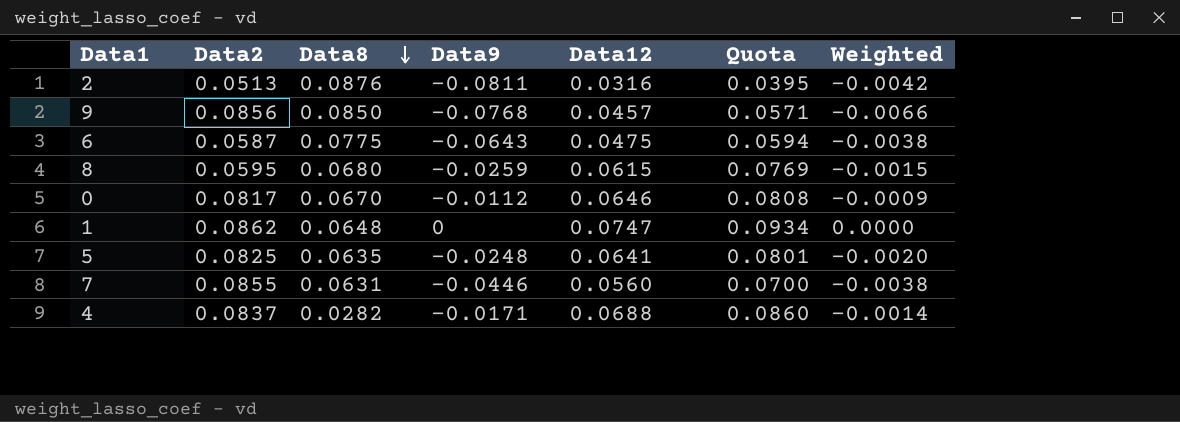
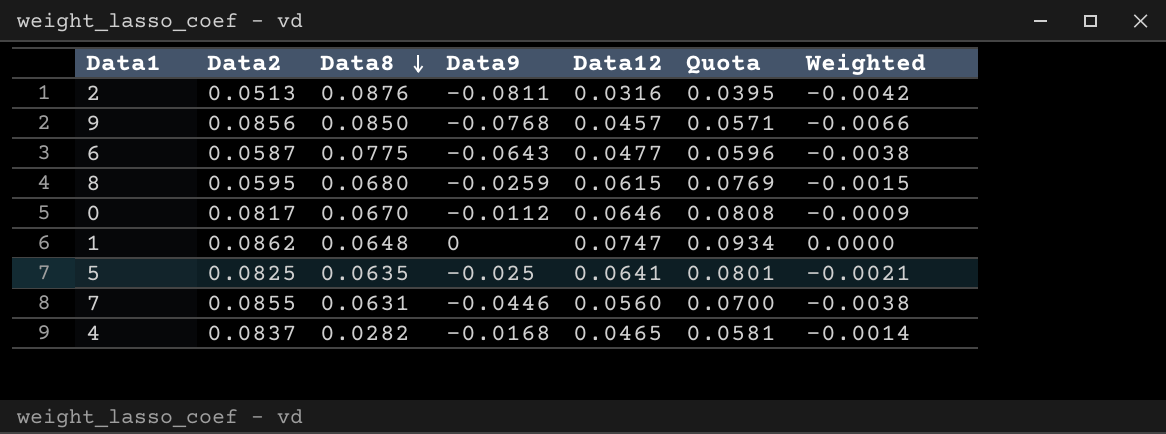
6 | Data12: 0.0475 -> 0.0477
6 | Quota: 0.0594 -> 0.0596
5 | Data9: -0.0248 -> -0.025
5 | Weighted: -0.0020 -> -0.0021
4 | Data9: -0.0171 -> -0.0168
4 | Data12: 0.0688 -> 0.0465
4 | Quota: 0.0860 -> 0.0581

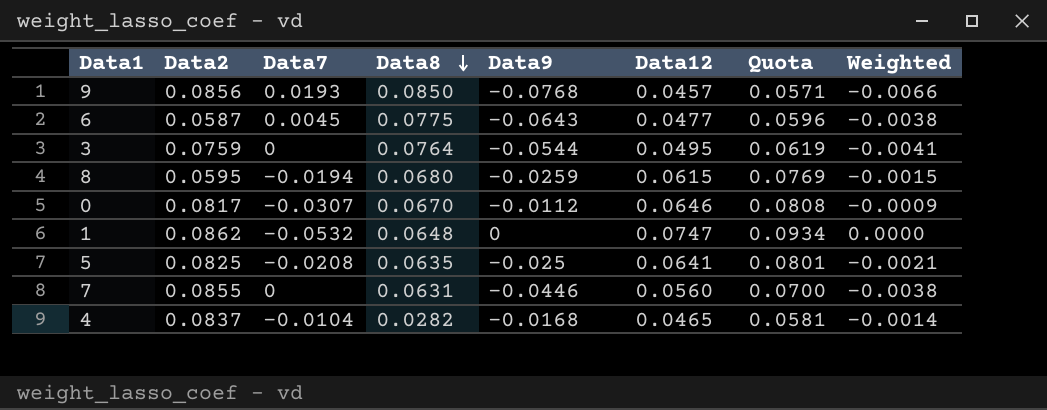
column Data7 | position: none -> 3
row 2: 0.0513 | 0.0876 | -0.0811 | 0.0316 | 0.0395 | -0.0042 -> none
row 3: none -> 0.0759 | 0 | 0.0764 | -0.0544 | 0.0495 | 0.0619 | -0.0041

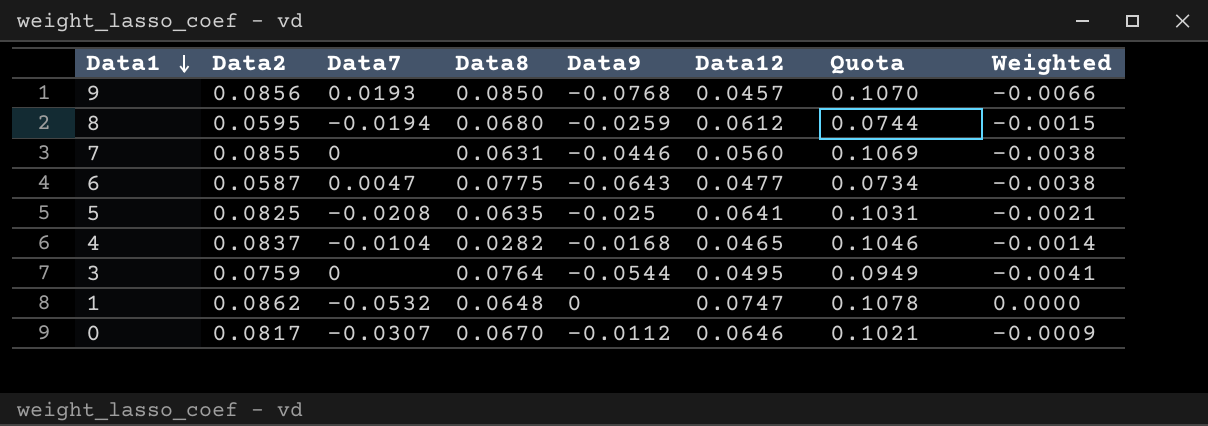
row order: Data8 descending -> Data1 descending
column Quota | formula: [Data12] * 1.25 -> [Data2] * 1.25
8 | Data12: 0.0615 -> 0.0612
6 | Data7: 0.0045 -> 0.0047

